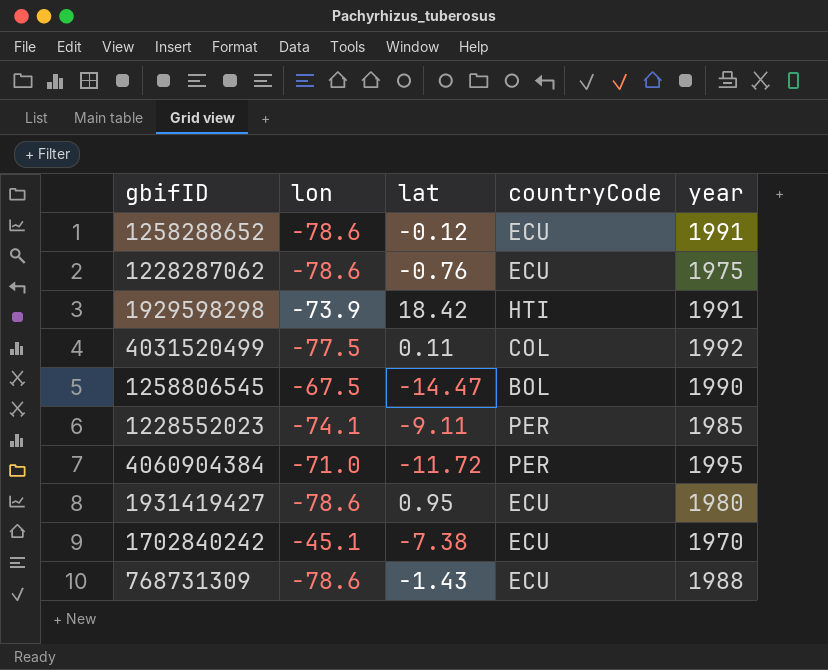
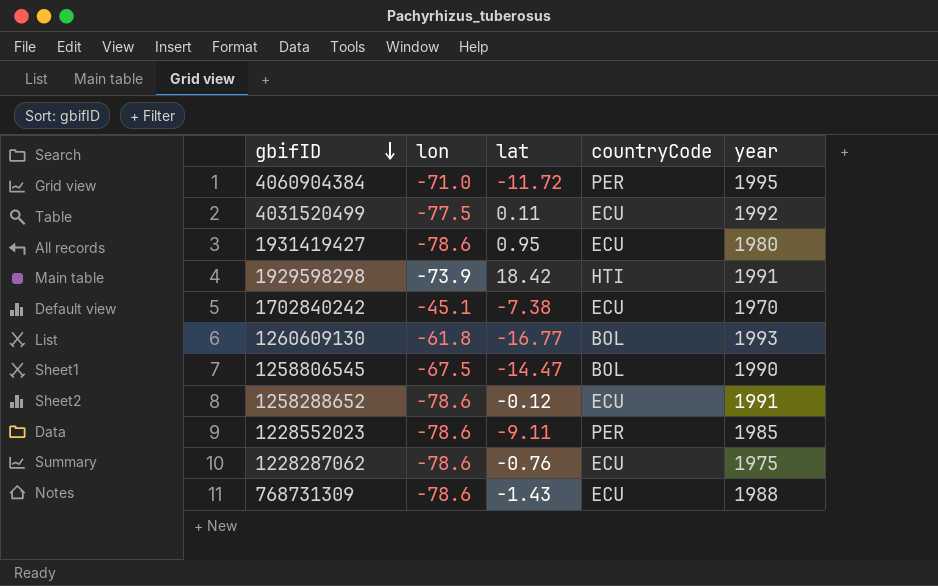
row order: none -> gbifID descending
4031520499 | countryCode: COL -> ECU
row 1260609130: none -> -61.8 | -16.77 | BOL | 1993
1228552023 | lon: -74.1 -> -78.6

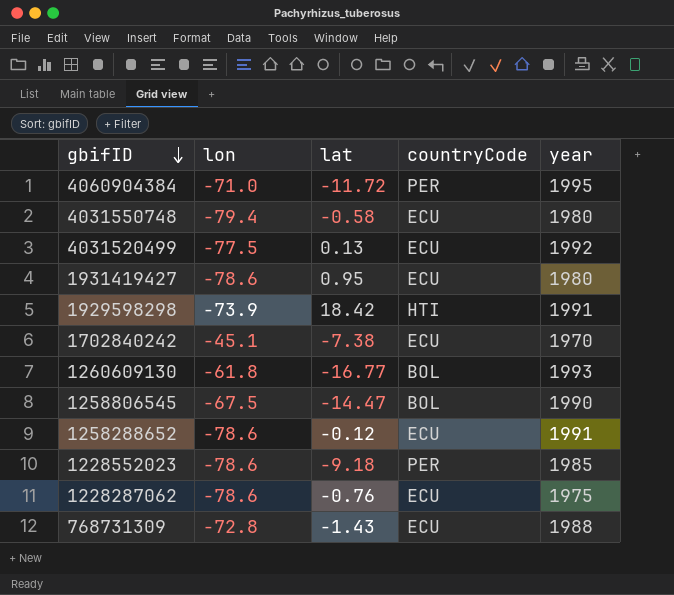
row 4031550748: none -> -79.4 | -0.58 | ECU | 1980
4031520499 | lat: 0.11 -> 0.13
1228552023 | lat: -9.11 -> -9.18
768731309 | lon: -78.6 -> -72.8

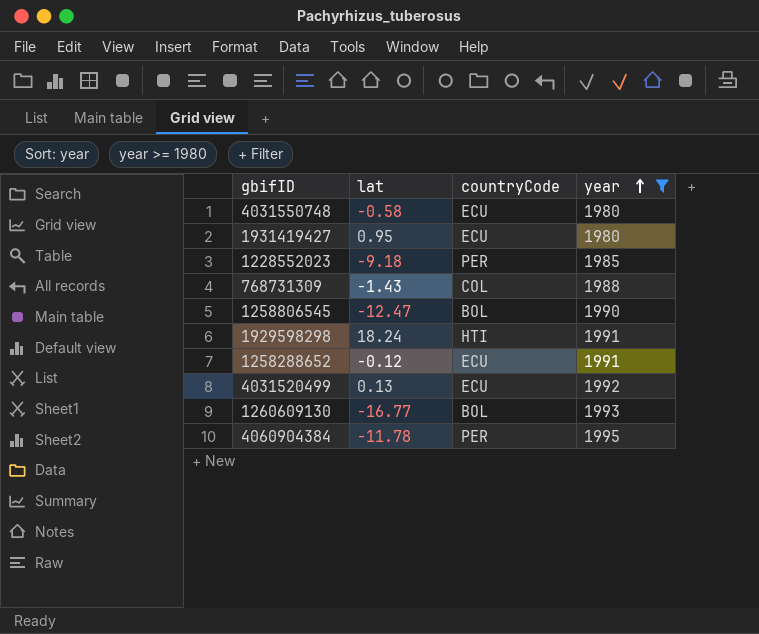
filter: none -> year >= 1980
row order: gbifID descending -> year ascending
column lon | position: 2 -> none
768731309 | countryCode: ECU -> COL
1258806545 | lat: -14.47 -> -12.47
1929598298 | lat: 18.42 -> 18.24
4060904384 | lat: -11.72 -> -11.78

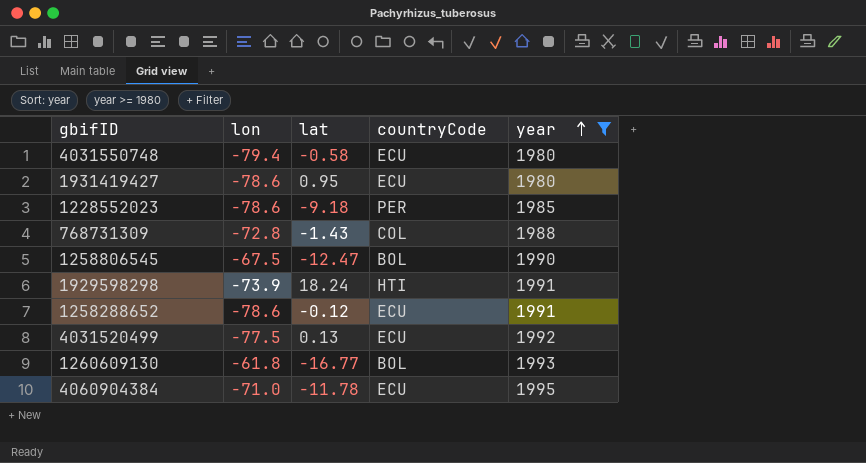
column lon | position: none -> 2
4060904384 | countryCode: PER -> ECU

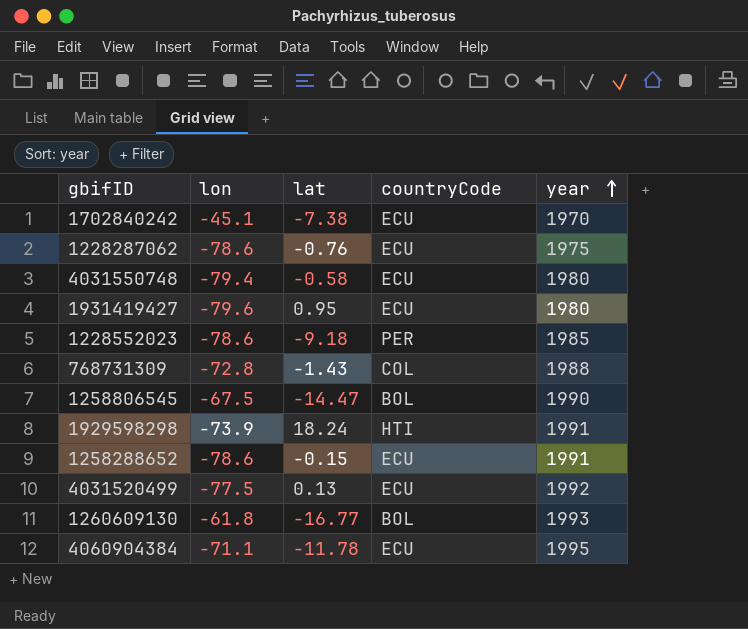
filter: year >= 1980 -> none
1931419427 | lon: -78.6 -> -79.6
1258806545 | lat: -12.47 -> -14.47
1258288652 | lat: -0.12 -> -0.15
4060904384 | lon: -71.0 -> -71.1

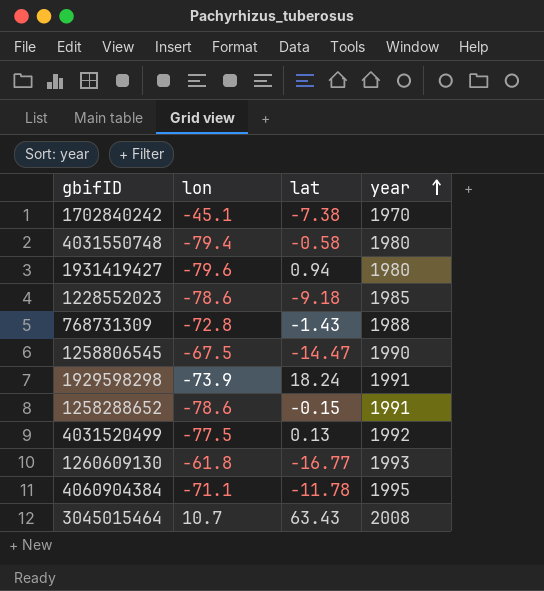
column countryCode | position: 4 -> none
row 1228287062: -78.6 | -0.76 | ECU | 1975 -> none
1931419427 | lat: 0.95 -> 0.94
row 3045015464: none -> 10.7 | 63.43 | 2008

